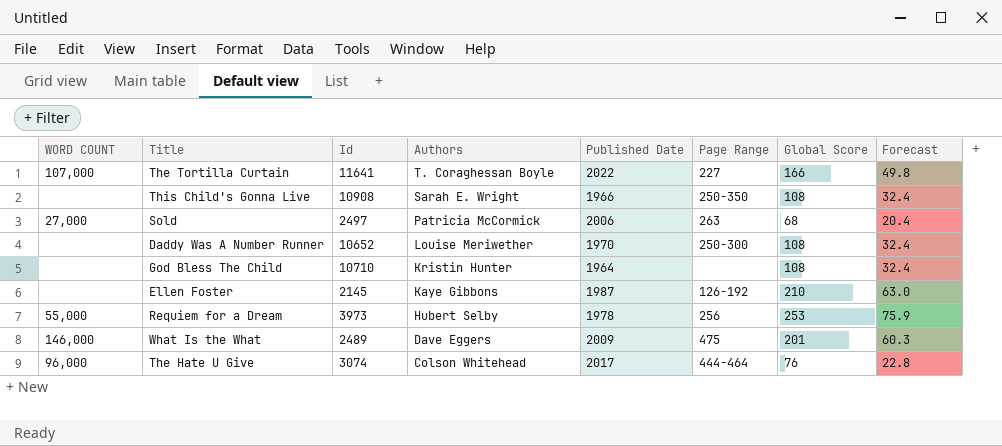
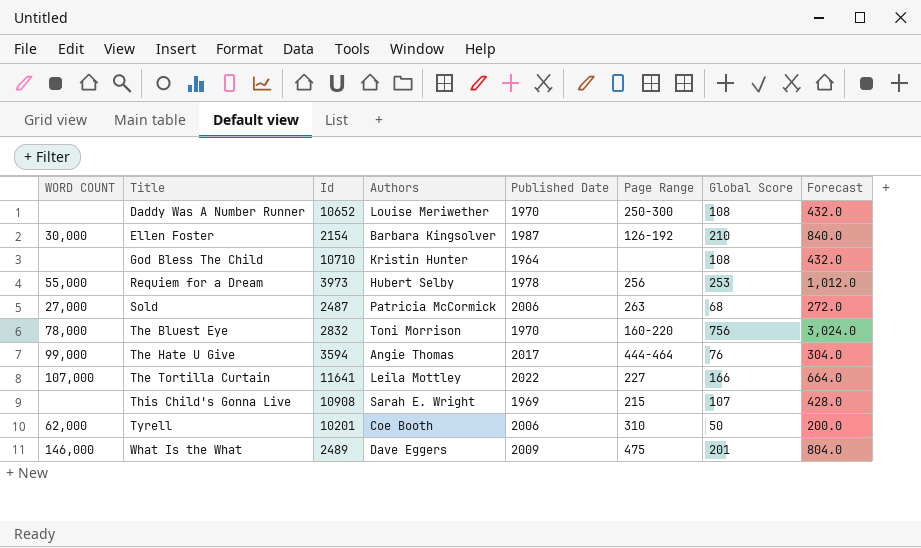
row order: Authors descending -> Title ascending
column Forecast | formula: [Global Score] * 0.3 -> [Global Score] * 4
Ellen Foster | WORD COUNT: none -> 30,000
Ellen Foster | Id: 2145 -> 2154
Ellen Foster | Authors: Kaye Gibbons -> Barbara Kingsolver
Sold | Id: 2497 -> 2487
row The Bluest Eye: none -> 78,000 | 2832 | Toni Morrison | 1970 | 160-220 | 756 | 3,024.0
The Hate U Give | WORD COUNT: 96,000 -> 99,000
The Hate U Give | Id: 3074 -> 3594
The Hate U Give | Authors: Colson Whitehead -> Angie Thomas
The Tortilla Curtain | Authors: T. Coraghessan Boyle -> Leila Mottley
This Child's Gonna Live | Published Date: 1966 -> 1969
This Child's Gonna Live | Page Range: 250-350 -> 215
This Child's Gonna Live | Global Score: 108 -> 107
row Tyrell: none -> 62,000 | 10201 | Coe Booth | 2006 | 310 | 50 | 200.0

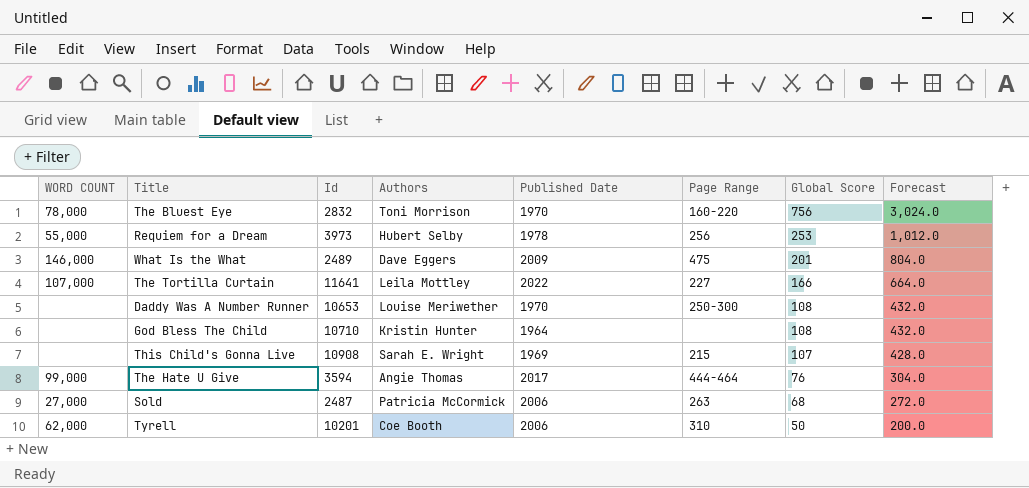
row order: Title ascending -> Global Score descending
row Ellen Foster: 30,000 | 2154 | Barbara Kingsolver | 1987 | 126-192 | 210 | 840.0 -> none
Daddy Was A Number Runner | Id: 10652 -> 10653

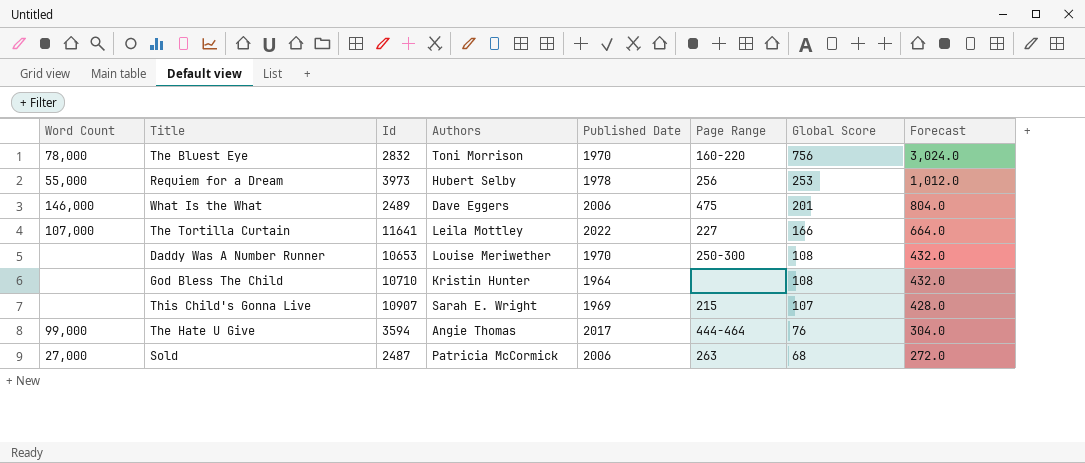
column name: WORD COUNT -> Word Count
row Tyrell: 62,000 | 10201 | Coe Booth | 2006 | 310 | 50 | 200.0 -> none
What Is the What | Published Date: 2009 -> 2006
This Child's Gonna Live | Id: 10908 -> 10907

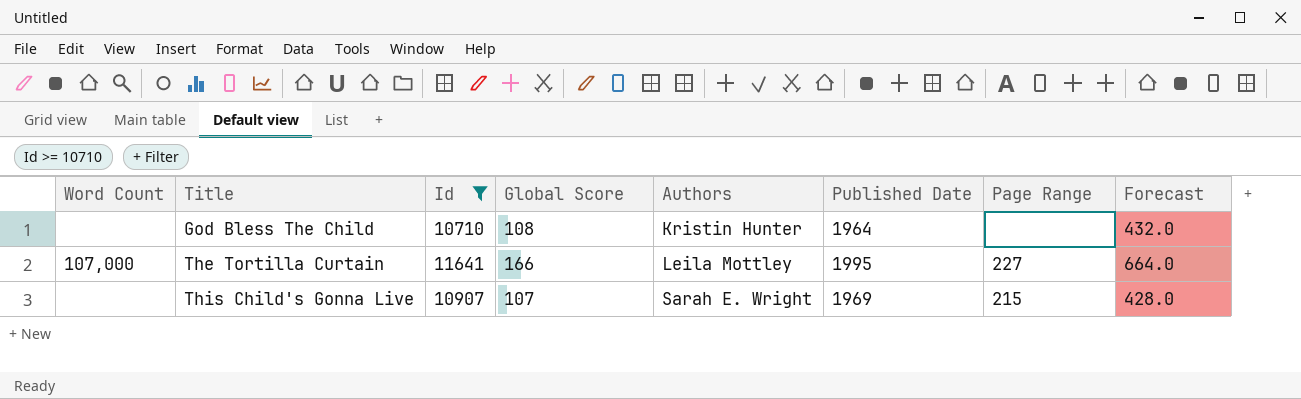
filter: none -> Id >= 10710
row order: Global Score descending -> Title ascending
column Global Score | position: 7 -> 4
The Tortilla Curtain | Published Date: 2022 -> 1995

